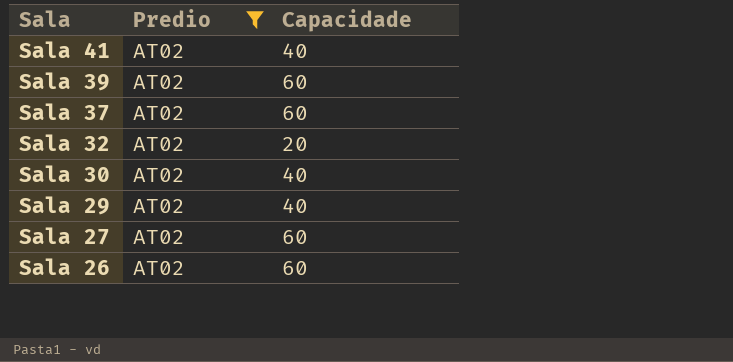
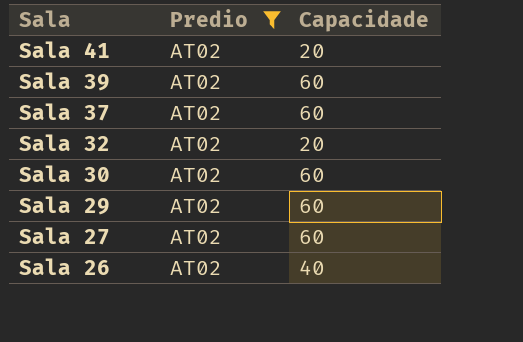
Sala 41 | Capacidade: 40 -> 20
Sala 30 | Capacidade: 40 -> 60
Sala 29 | Capacidade: 40 -> 60
Sala 26 | Capacidade: 60 -> 40

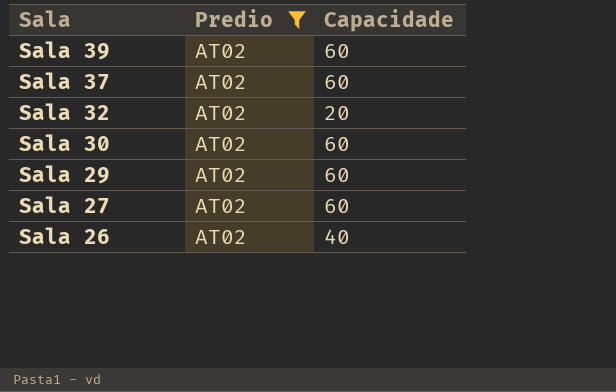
row Sala 41: AT02 | 20 -> none

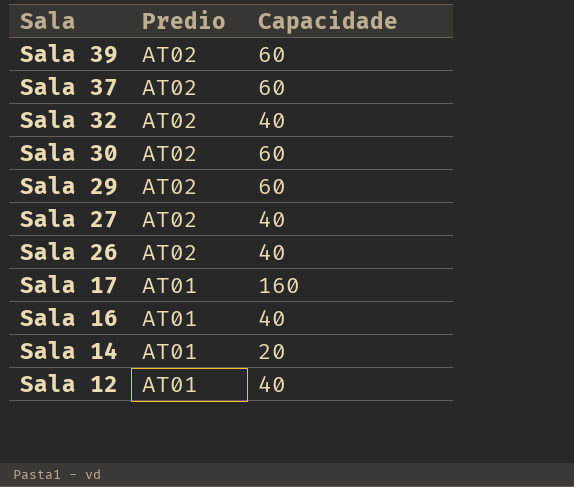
filter: Predio = AT02 -> none
Sala 32 | Capacidade: 20 -> 40
Sala 27 | Capacidade: 60 -> 40

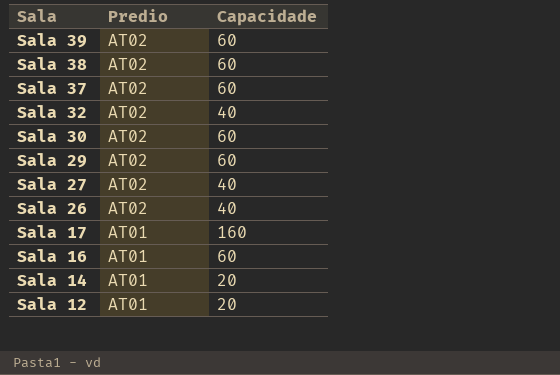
row Sala 38: none -> AT02 | 60
Sala 16 | Capacidade: 40 -> 60
Sala 12 | Capacidade: 40 -> 20

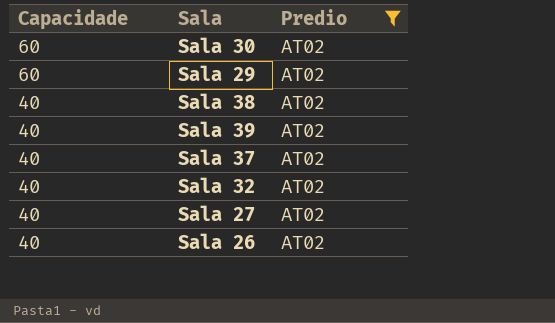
filter: none -> Predio = AT02
row order: Sala descending -> Capacidade descending
column Capacidade | position: 3 -> 1
Sala 38 | Capacidade: 60 -> 40
Sala 39 | Capacidade: 60 -> 40
Sala 37 | Capacidade: 60 -> 40

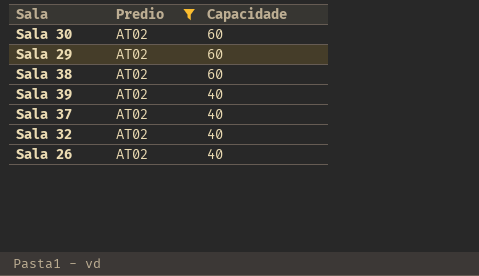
column Capacidade | position: 1 -> 3
row Sala 27: 40 | AT02 -> none
Sala 38 | Capacidade: 40 -> 60

